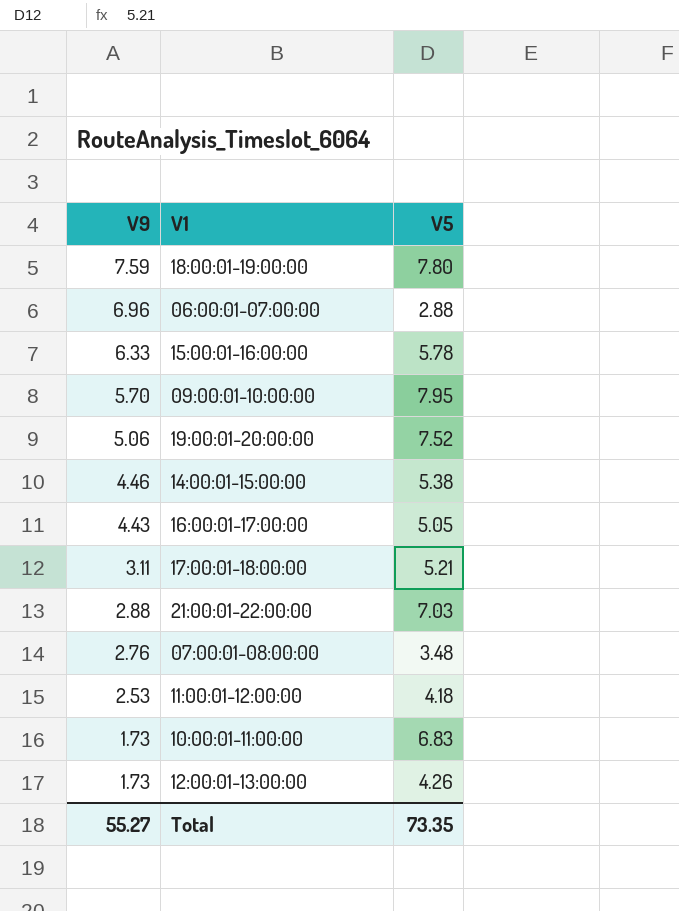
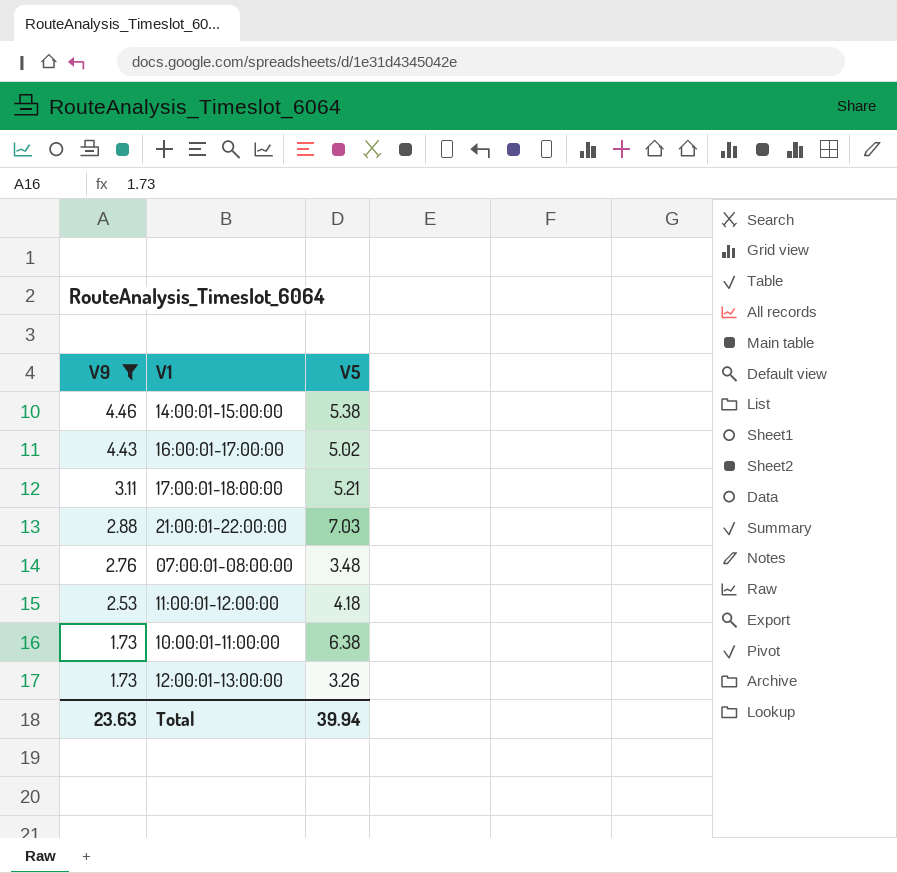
filter: none -> V9 <= 4.46
16:00:01-17:00:00 | V5: 5.05 -> 5.02
10:00:01-11:00:00 | V5: 6.83 -> 6.38
12:00:01-13:00:00 | V5: 4.26 -> 3.26
Total | V9: 55.27 -> 23.63
Total | V5: 73.35 -> 39.94

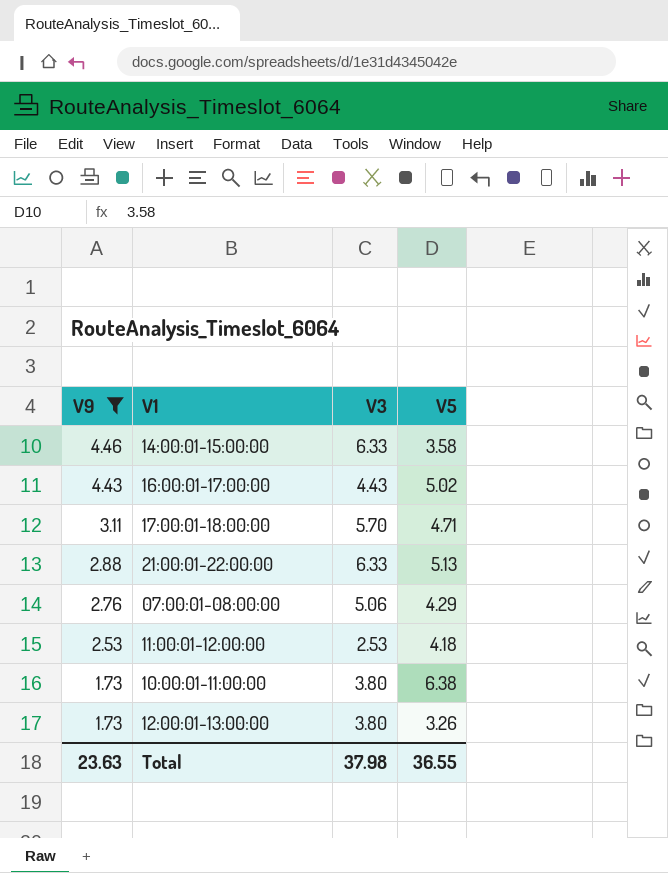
column V3 | position: none -> 3
14:00:01-15:00:00 | V5: 5.38 -> 3.58
17:00:01-18:00:00 | V5: 5.21 -> 4.71
21:00:01-22:00:00 | V5: 7.03 -> 5.13
07:00:01-08:00:00 | V5: 3.48 -> 4.29
Total | V5: 39.94 -> 36.55

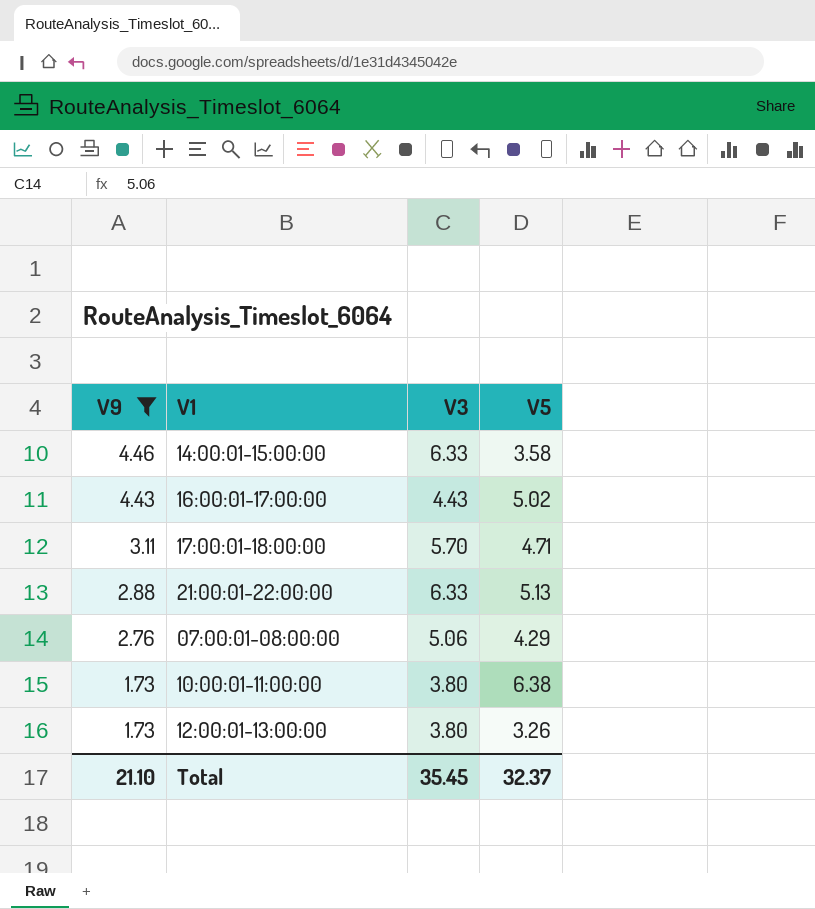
row 11:00:01-12:00:00: 2.53 | 2.53 | 4.18 -> none
Total | V9: 23.63 -> 21.10
Total | V3: 37.98 -> 35.45
Total | V5: 36.55 -> 32.37

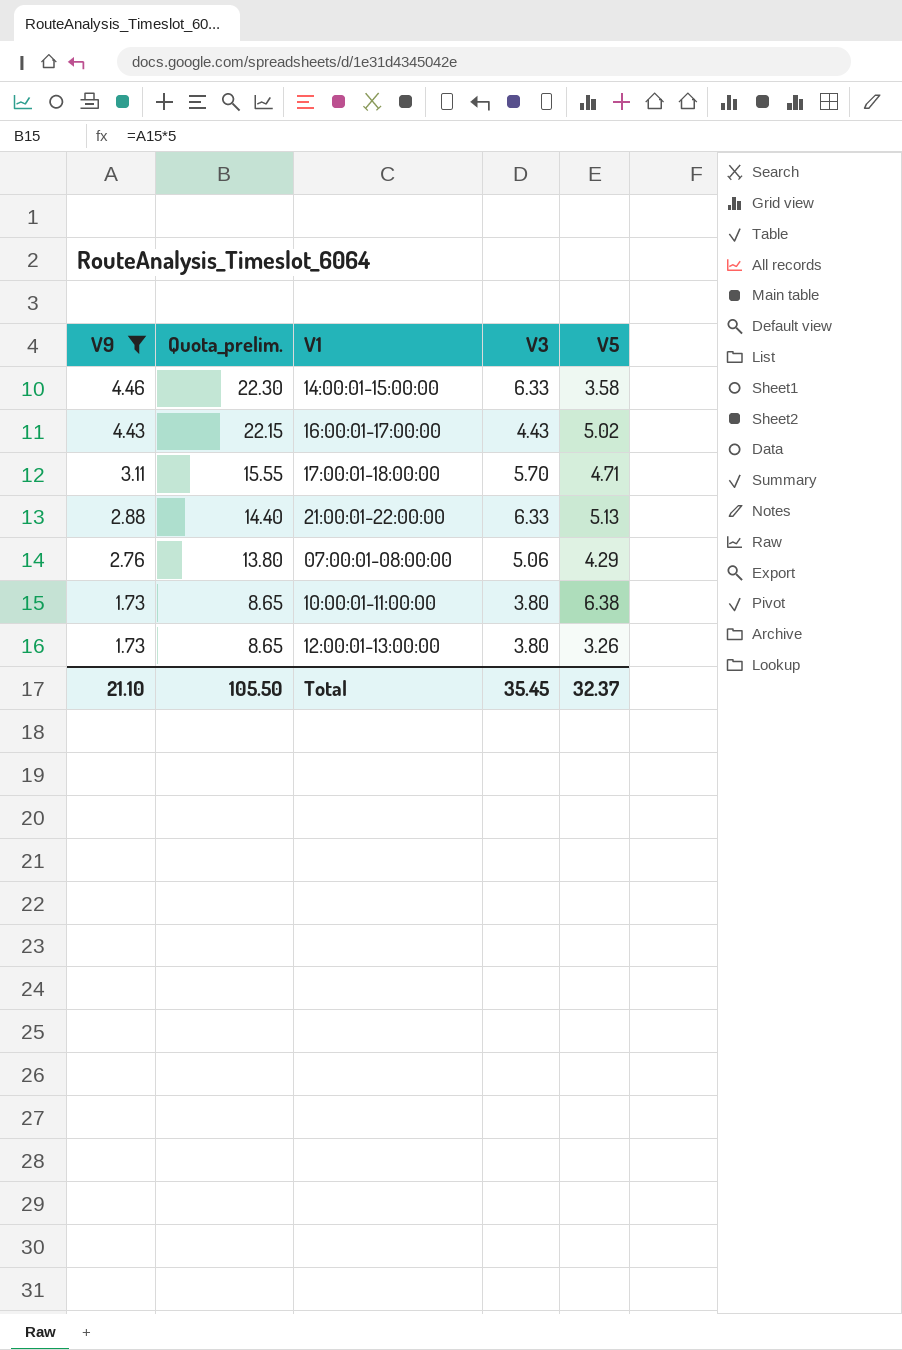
column Quota_prelim. | formula: none -> [V9] * 5

